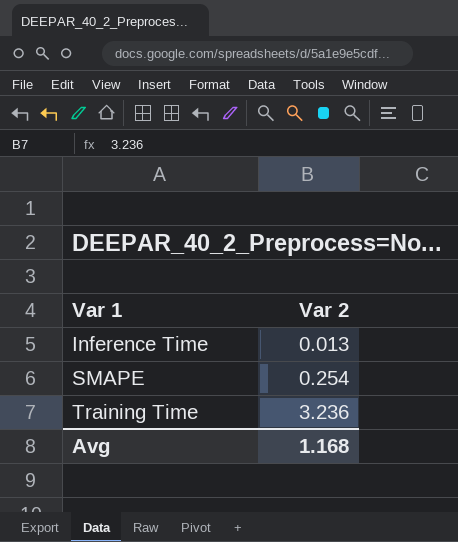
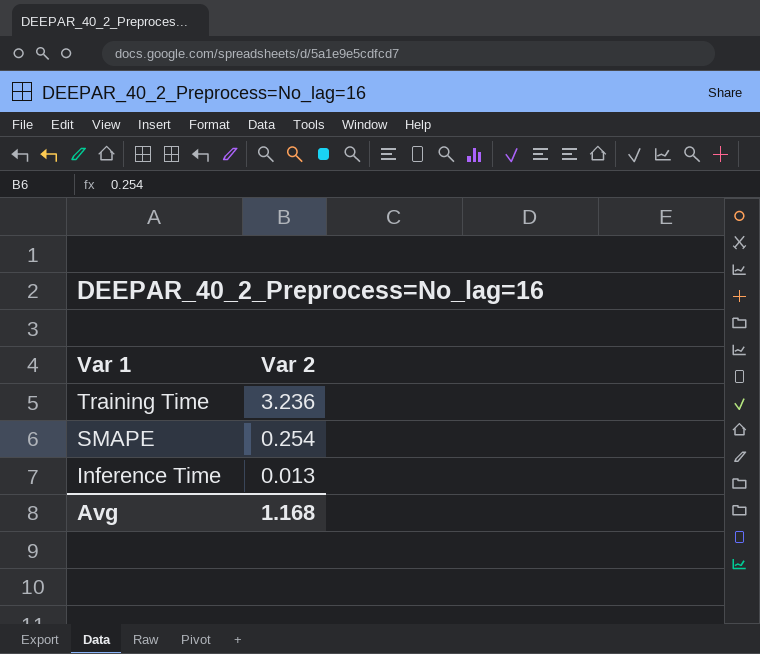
row order: Var 1 ascending -> Var 1 descending

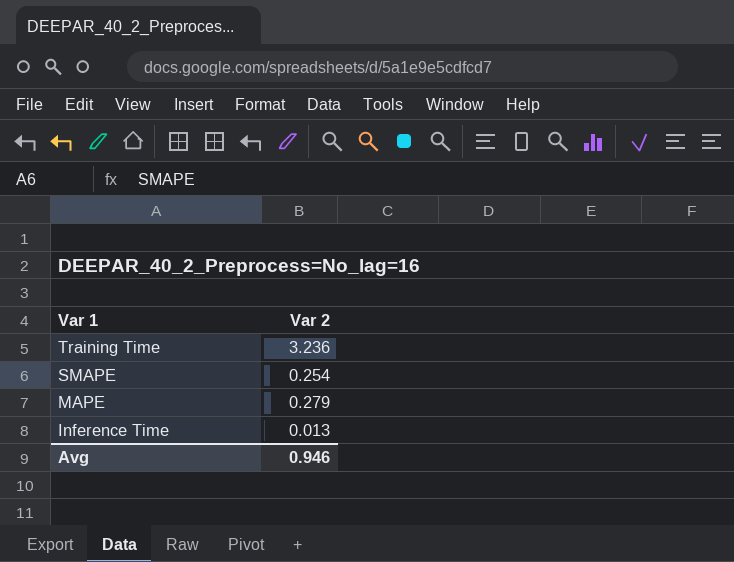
row MAPE: none -> 0.279
Avg | Var 2: 1.168 -> 0.946

